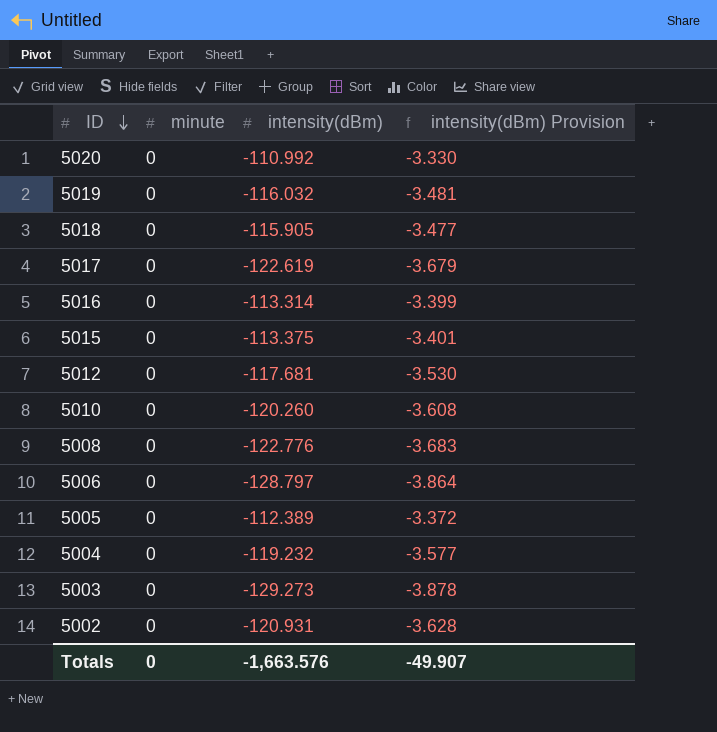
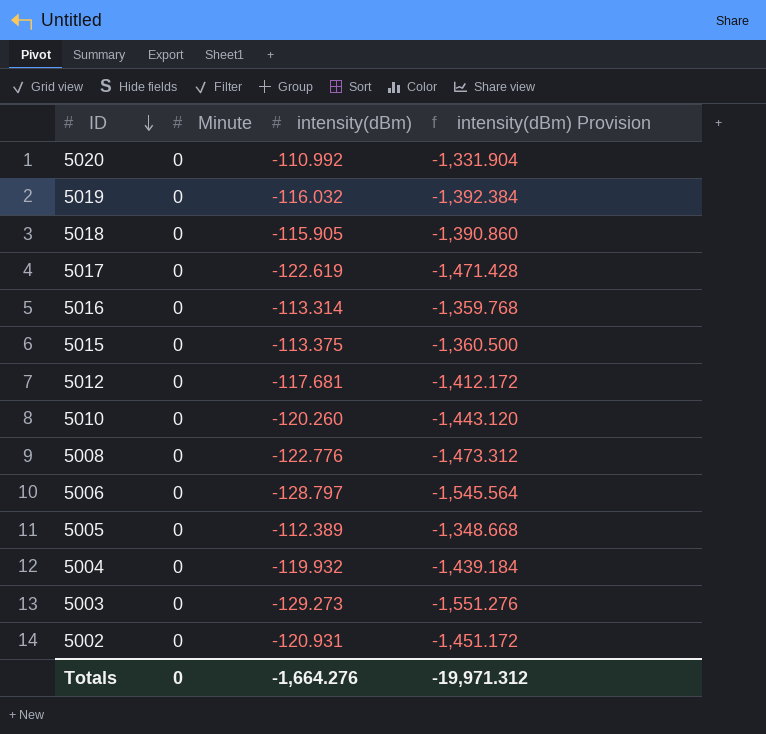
column name: minute -> Minute
column intensity(dBm) Provision | formula: [intensity(dBm)] * 0.03 -> [intensity(dBm)] * 12
5004 | intensity(dBm): -119.232 -> -119.932
Totals | intensity(dBm): -1,663.576 -> -1,664.276
Totals | intensity(dBm) Provision: -49.907 -> -19,971.312

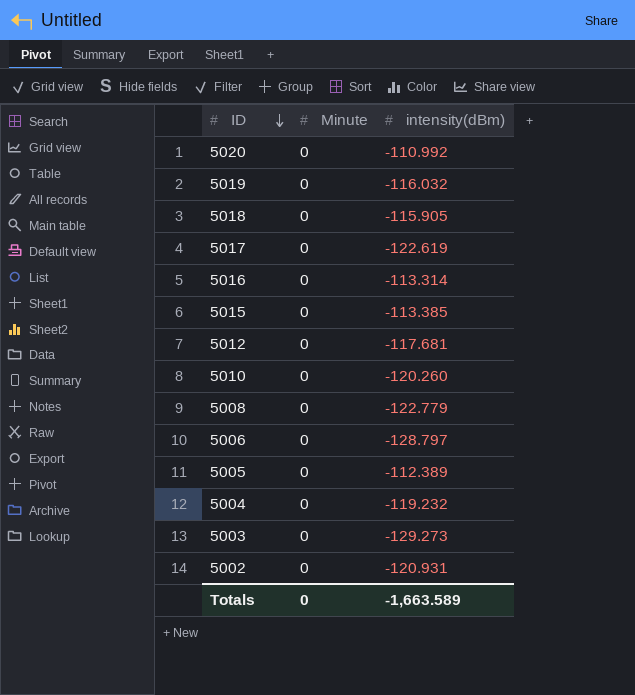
column intensity(dBm) Provision | formula: [intensity(dBm)] * 12 -> none
5015 | intensity(dBm): -113.375 -> -113.385
5008 | intensity(dBm): -122.776 -> -122.779
5004 | intensity(dBm): -119.932 -> -119.232
Totals | intensity(dBm): -1,664.276 -> -1,663.589

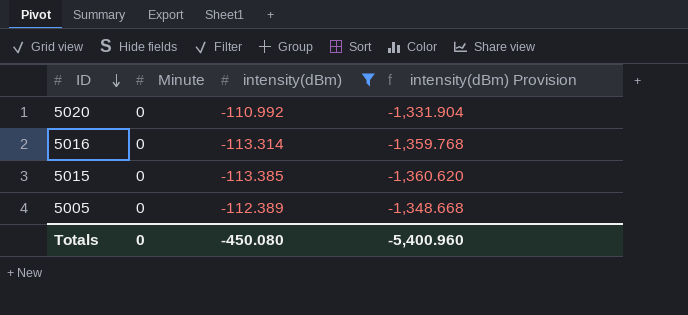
filter: none -> intensity(dBm) >= -113.385
column intensity(dBm) Provision | formula: none -> [intensity(dBm)] * 12
Totals | intensity(dBm): -1,663.589 -> -450.080

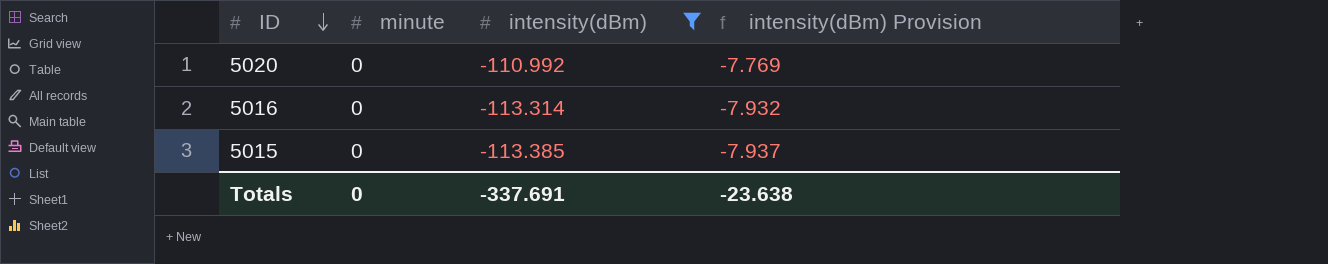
column name: Minute -> minute
column intensity(dBm) Provision | formula: [intensity(dBm)] * 12 -> [intensity(dBm)] * 0.07
row 5005: 0 | -112.389 | -1,348.668 -> none
Totals | intensity(dBm): -450.080 -> -337.691
Totals | intensity(dBm) Provision: -5,400.960 -> -23.638

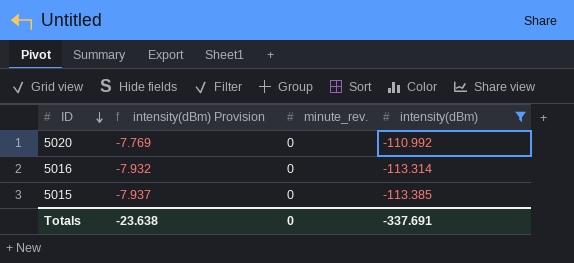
column intensity(dBm) Provision | position: 4 -> 2
column name: minute -> minute_rev.

